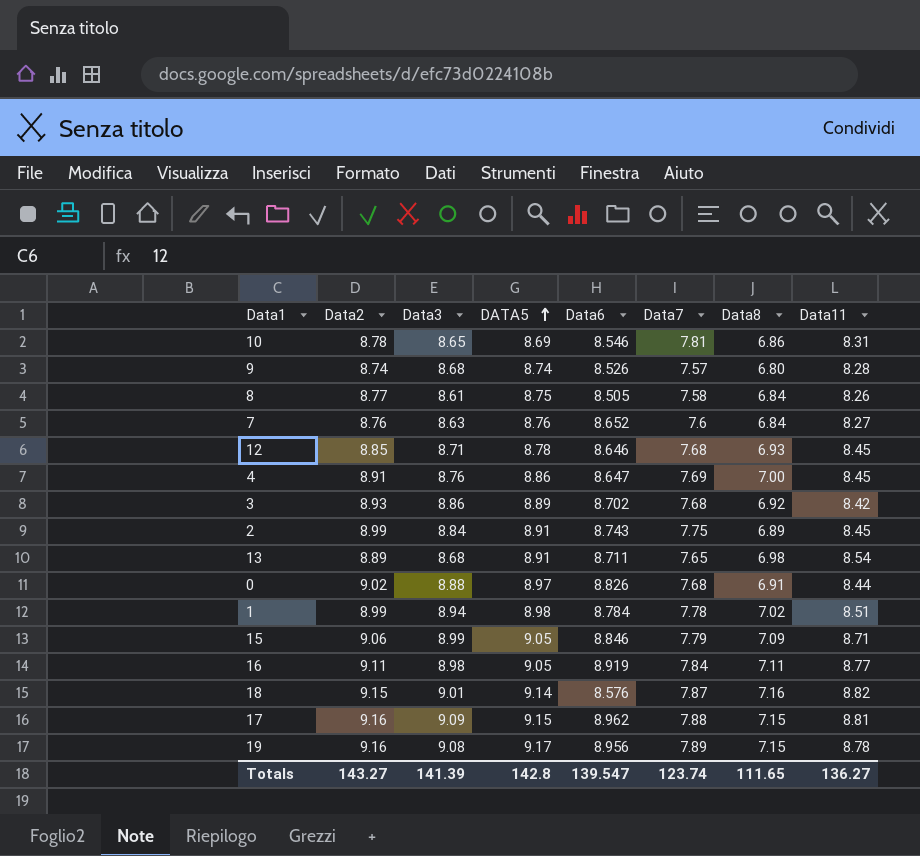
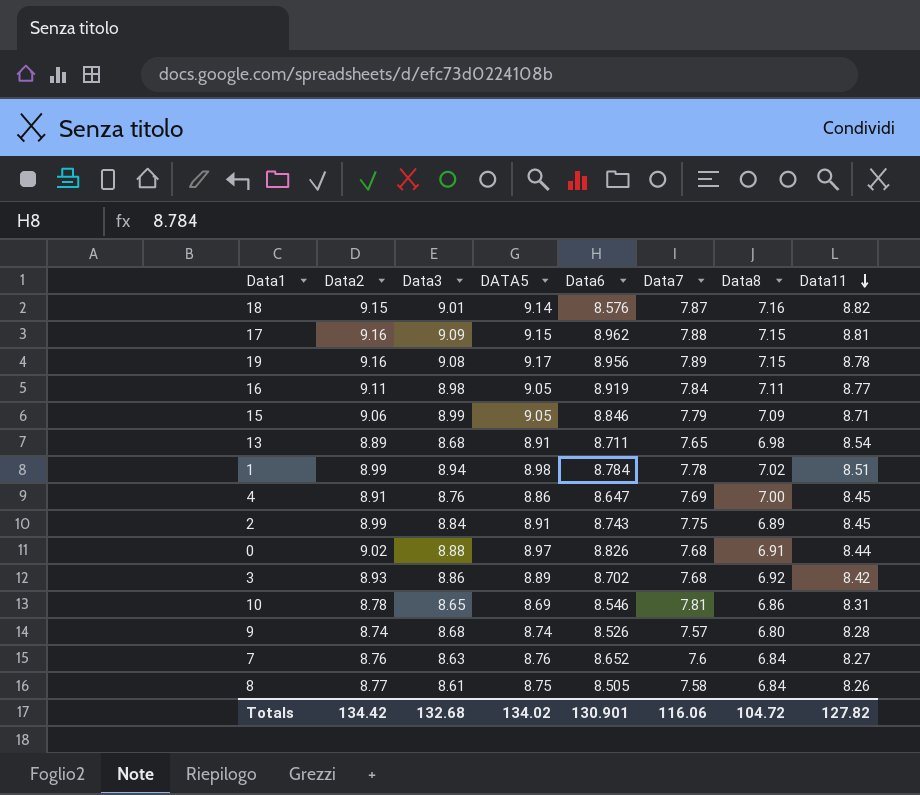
row order: DATA5 ascending -> Data11 descending
row 12: 8.85 | 8.71 | 8.78 | 8.646 | 7.68 | 6.93 | 8.45 -> none
Totals | Data2: 143.27 -> 134.42
Totals | Data3: 141.39 -> 132.68
Totals | DATA5: 142.8 -> 134.02
Totals | Data6: 139.547 -> 130.901
Totals | Data7: 123.74 -> 116.06
Totals | Data8: 111.65 -> 104.72
Totals | Data11: 136.27 -> 127.82

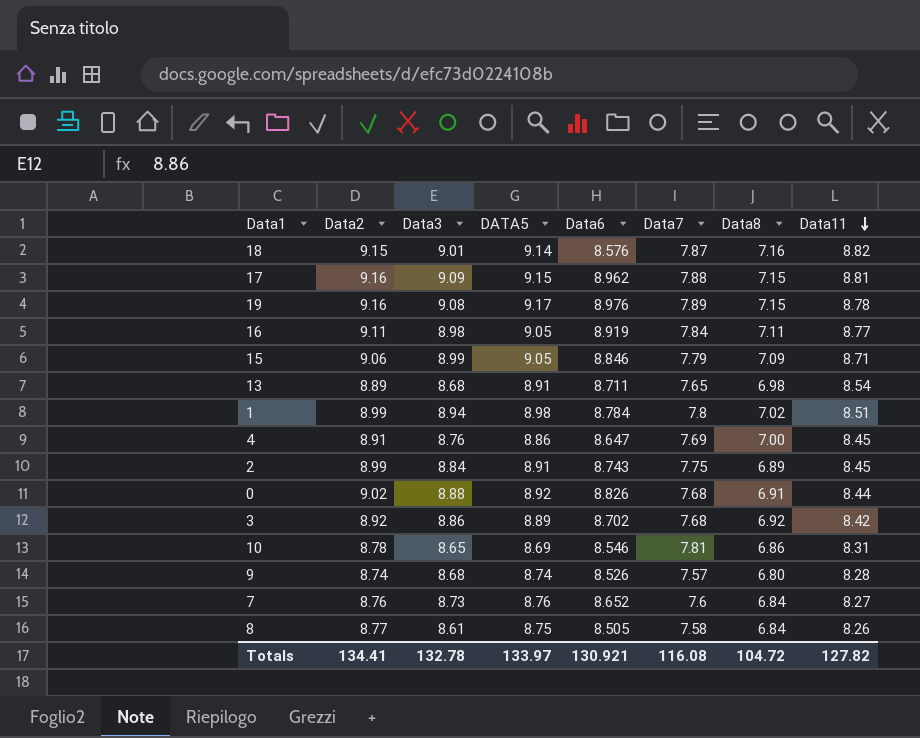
19 | Data6: 8.956 -> 8.976
1 | Data7: 7.78 -> 7.8
0 | DATA5: 8.97 -> 8.92
3 | Data2: 8.93 -> 8.92
7 | Data3: 8.63 -> 8.73
Totals | Data2: 134.42 -> 134.41
Totals | Data3: 132.68 -> 132.78
Totals | DATA5: 134.02 -> 133.97
Totals | Data6: 130.901 -> 130.921
Totals | Data7: 116.06 -> 116.08

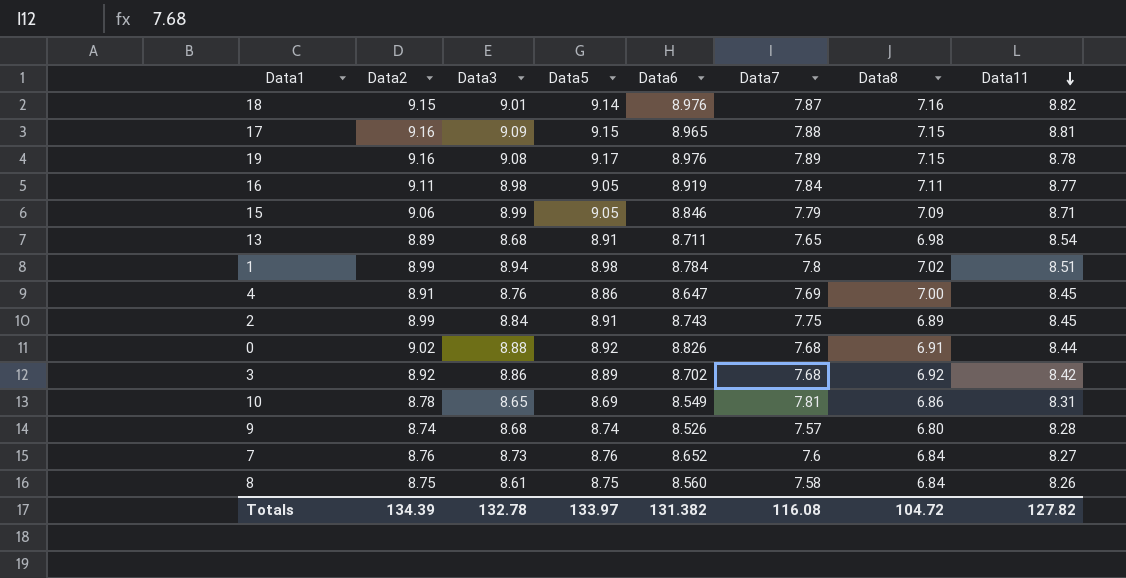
column name: DATA5 -> Data5
18 | Data6: 8.576 -> 8.976
17 | Data6: 8.962 -> 8.965
10 | Data6: 8.546 -> 8.549
8 | Data2: 8.77 -> 8.75
8 | Data6: 8.505 -> 8.560
Totals | Data2: 134.41 -> 134.39
Totals | Data6: 130.921 -> 131.382

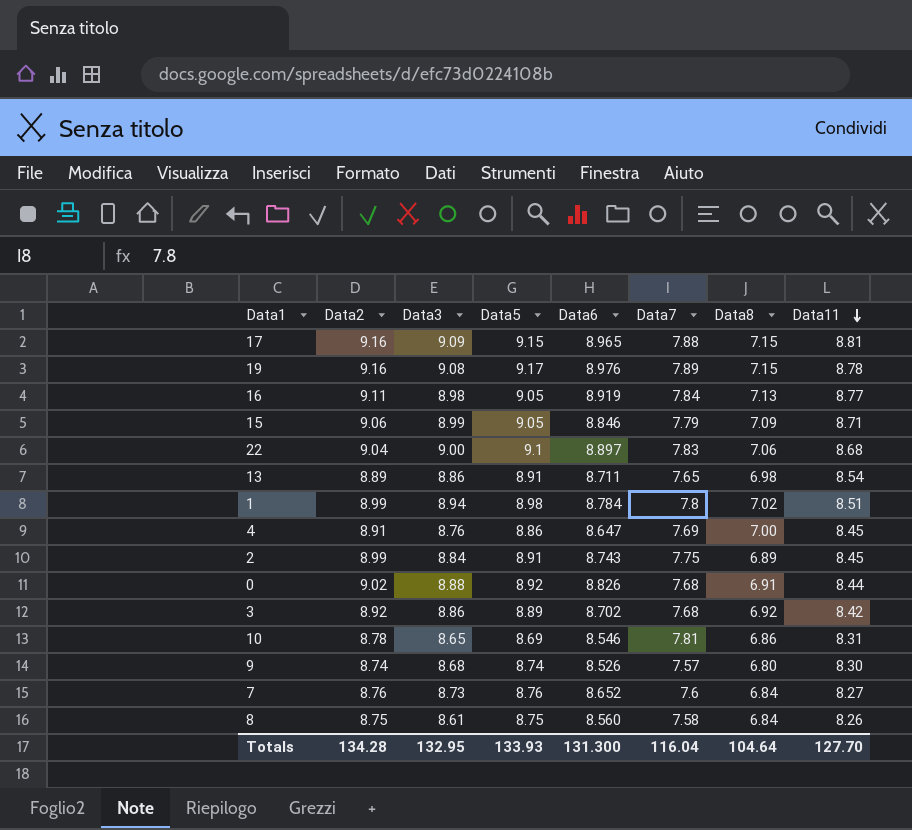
row 18: 9.15 | 9.01 | 9.14 | 8.976 | 7.87 | 7.16 | 8.82 -> none
16 | Data8: 7.11 -> 7.13
row 22: none -> 9.04 | 9.00 | 9.1 | 8.897 | 7.83 | 7.06 | 8.68
13 | Data3: 8.68 -> 8.86
10 | Data6: 8.549 -> 8.546
9 | Data11: 8.28 -> 8.30
Totals | Data2: 134.39 -> 134.28
Totals | Data3: 132.78 -> 132.95
Totals | Data5: 133.97 -> 133.93
Totals | Data6: 131.382 -> 131.300
Totals | Data7: 116.08 -> 116.04
Totals | Data8: 104.72 -> 104.64
Totals | Data11: 127.82 -> 127.70

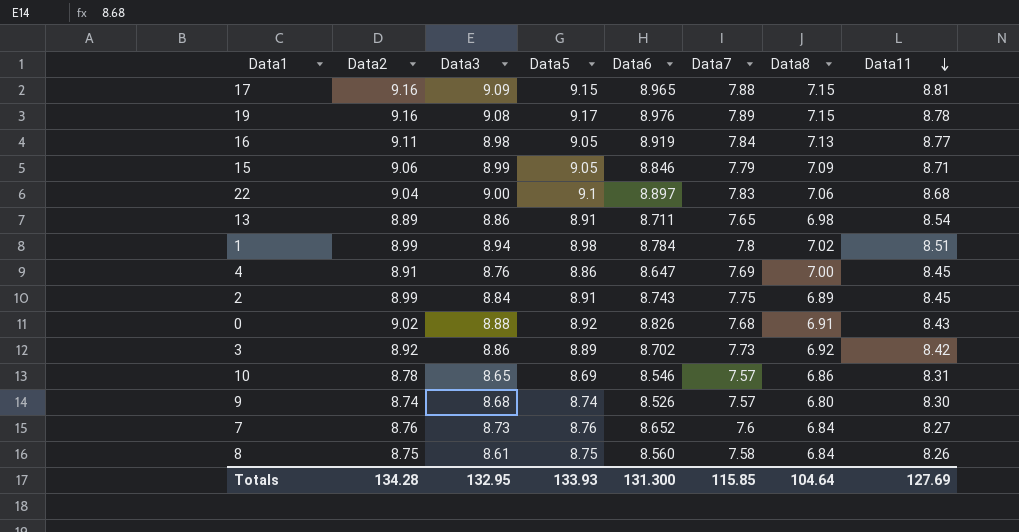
0 | Data11: 8.44 -> 8.43
3 | Data7: 7.68 -> 7.73
10 | Data7: 7.81 -> 7.57
Totals | Data7: 116.04 -> 115.85
Totals | Data11: 127.70 -> 127.69

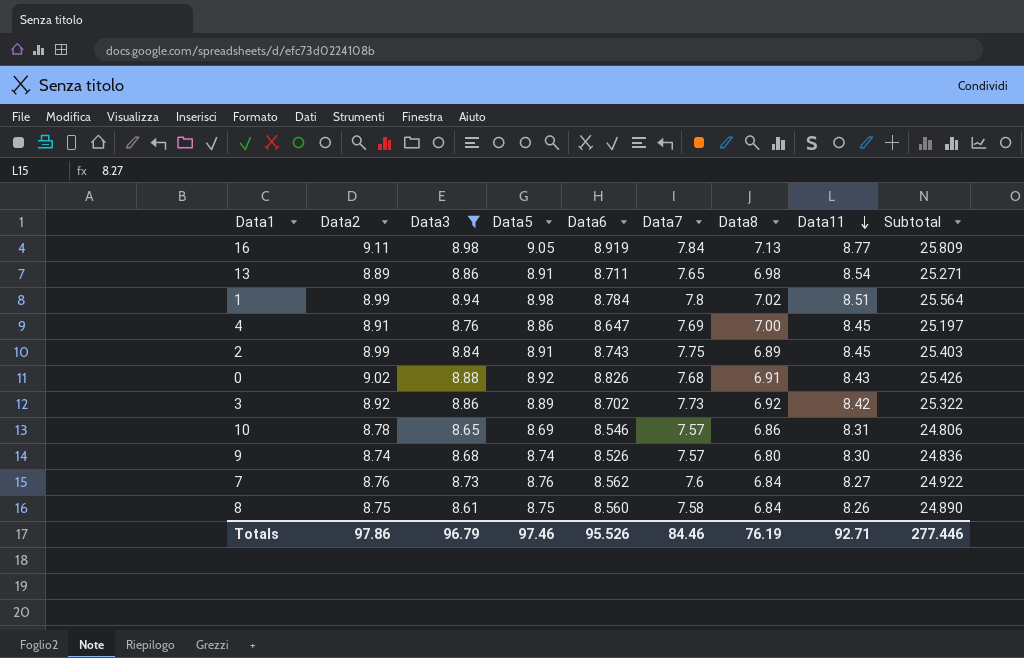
filter: none -> Data3 <= 8.98
column Subtotal | formula: none -> [Data5] + [Data6] + [Data7]
7 | Data6: 8.652 -> 8.562
Totals | Data2: 134.28 -> 97.86
Totals | Data3: 132.95 -> 96.79
Totals | Data5: 133.93 -> 97.46
Totals | Data6: 131.300 -> 95.526
Totals | Data7: 115.85 -> 84.46
Totals | Data8: 104.64 -> 76.19
Totals | Data11: 127.69 -> 92.71

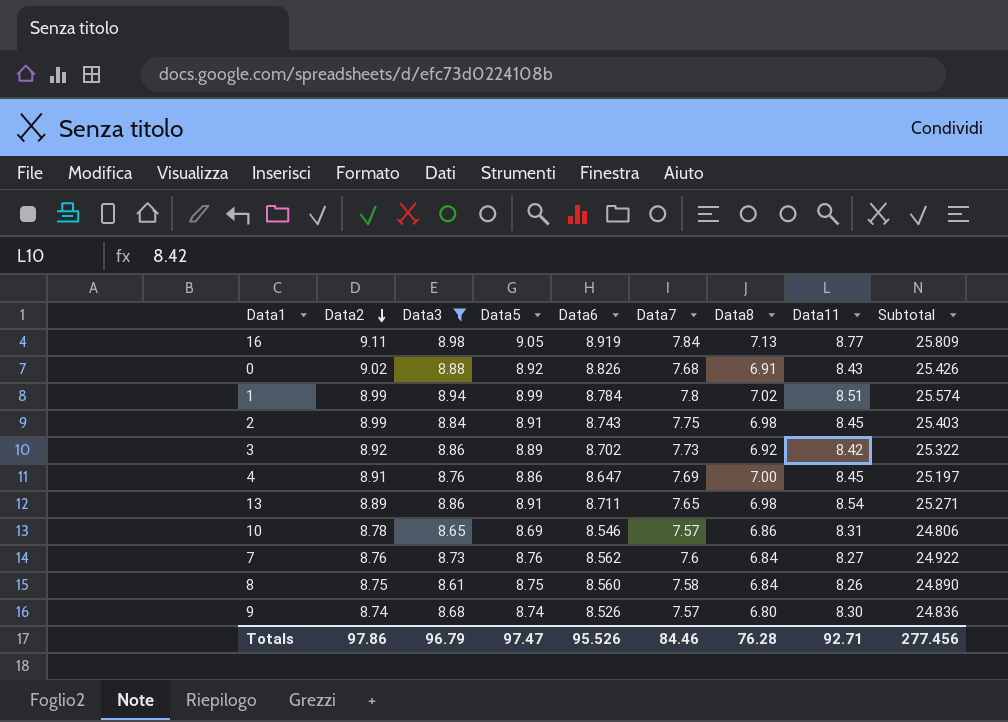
row order: Data11 descending -> Data2 descending
1 | Data5: 8.98 -> 8.99
1 | Subtotal: 25.564 -> 25.574
2 | Data8: 6.89 -> 6.98
Totals | Data5: 97.46 -> 97.47
Totals | Data8: 76.19 -> 76.28
Totals | Subtotal: 277.446 -> 277.456

